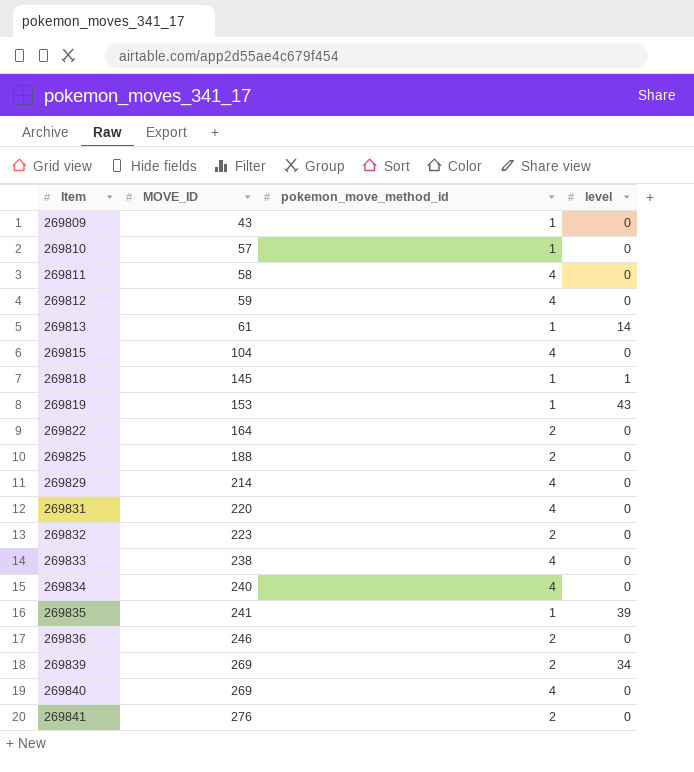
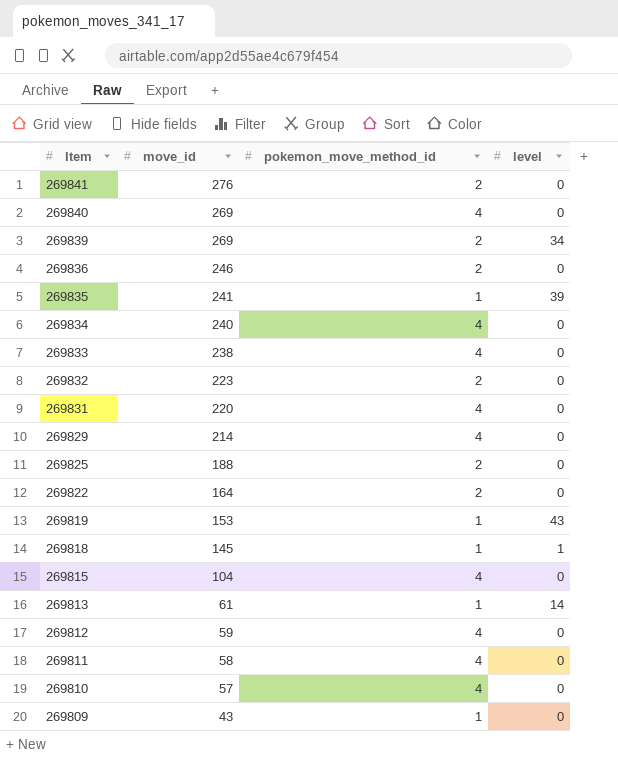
row order: Item ascending -> Item descending
column name: MOVE_ID -> move_id
269810 | pokemon_move_method_id: 1 -> 4

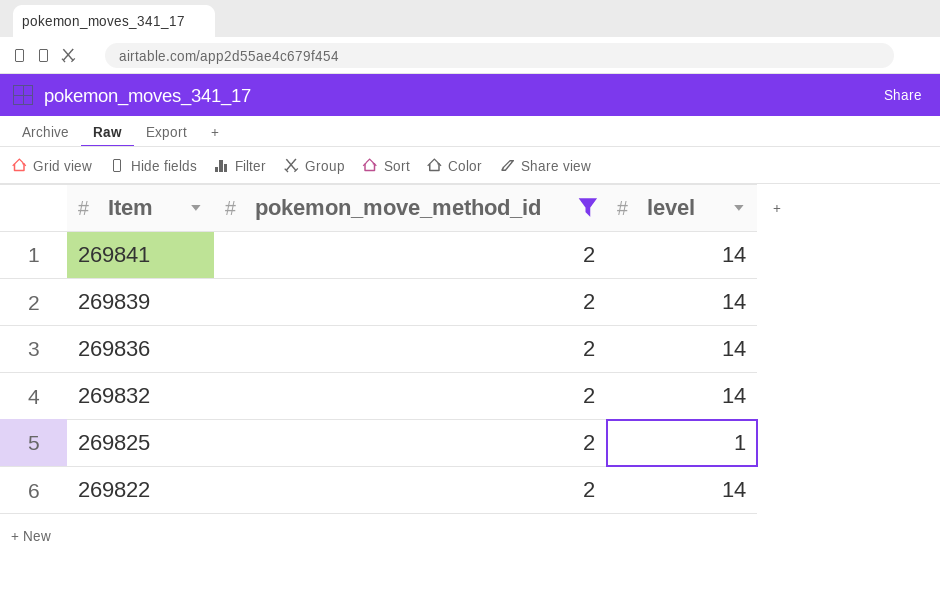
filter: none -> pokemon_move_method_id = 2
column move_id | position: 2 -> none
269841 | level: 0 -> 14
269839 | level: 34 -> 14
269836 | level: 0 -> 14
269832 | level: 0 -> 14
269825 | level: 0 -> 1
269822 | level: 0 -> 14

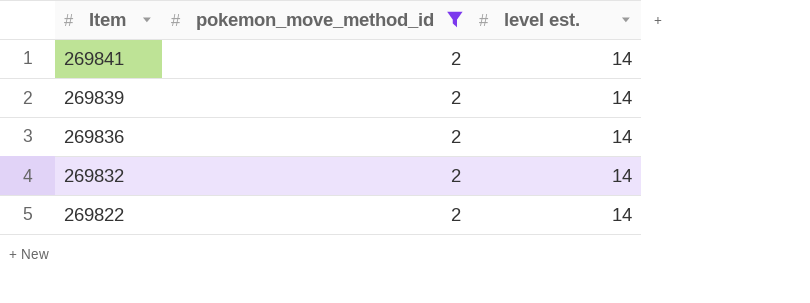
column name: level -> level est.
row 269825: 2 | 1 -> none

